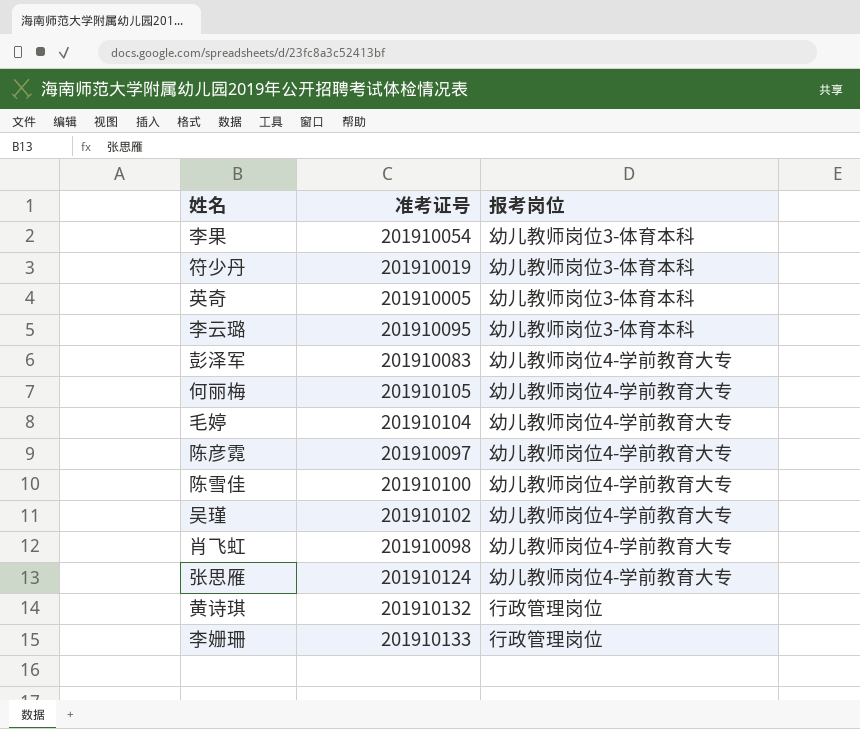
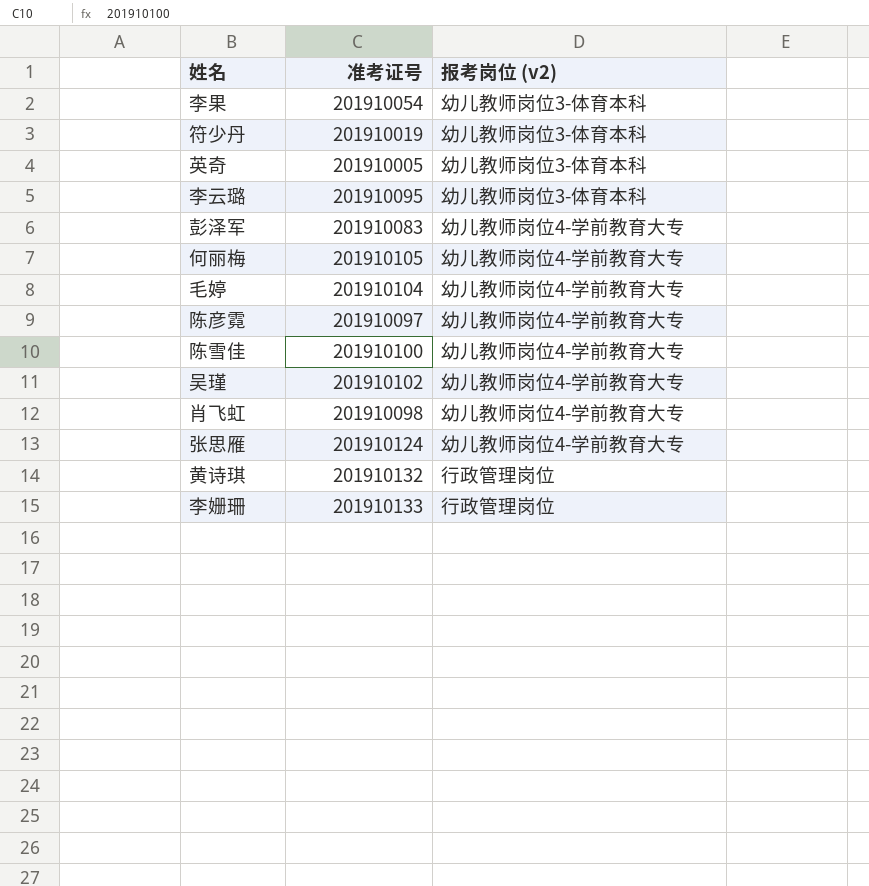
column name: 报考岗位 -> 报考岗位 (v2)

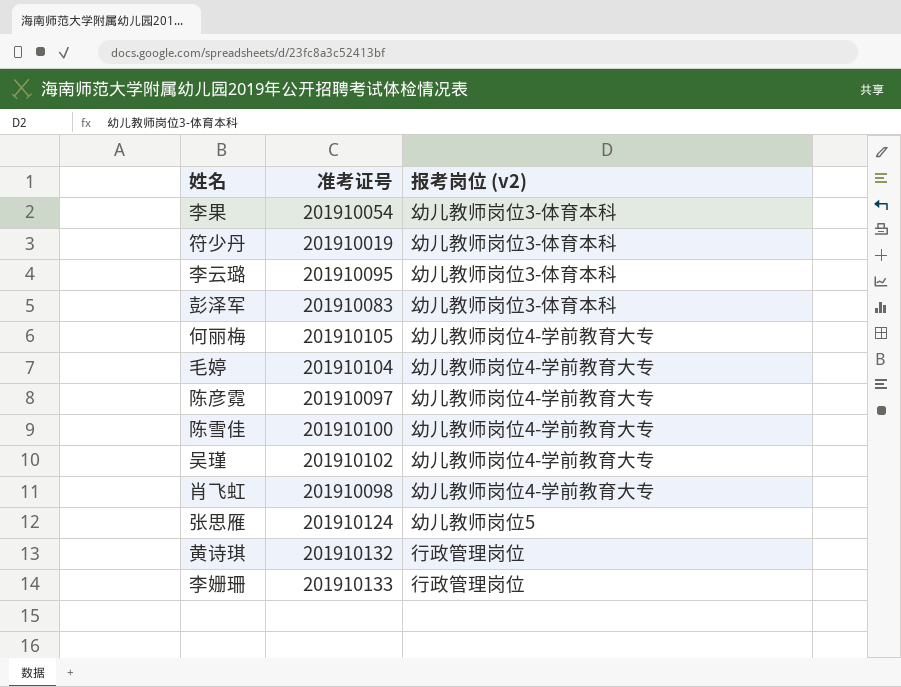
row 英奇: 201910005 | 幼儿教师岗位3-体育本科 -> none
彭泽军 | 报考岗位 (v2): 幼儿教师岗位4-学前教育大专 -> 幼儿教师岗位3-体育本科
张思雁 | 报考岗位 (v2): 幼儿教师岗位4-学前教育大专 -> 幼儿教师岗位5

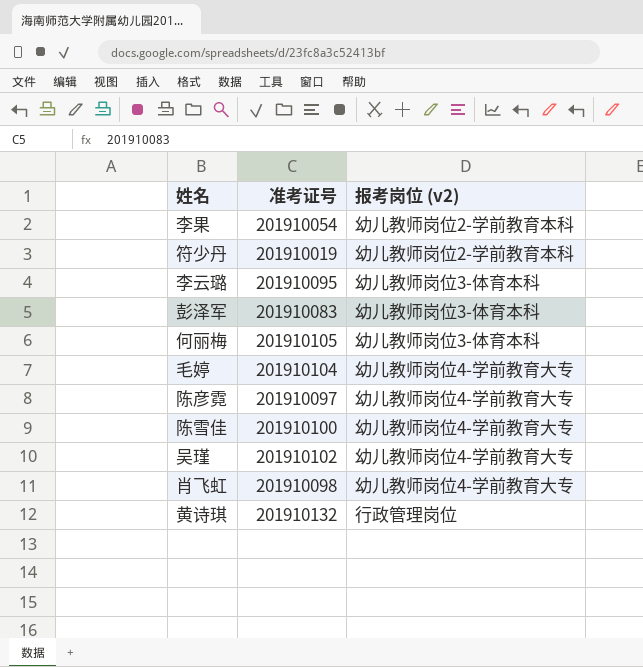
row 张思雁: 201910124 | 幼儿教师岗位5 -> none
row 李姗珊: 201910133 | 行政管理岗位 -> none
李果 | 报考岗位 (v2): 幼儿教师岗位3-体育本科 -> 幼儿教师岗位2-学前教育本科
符少丹 | 报考岗位 (v2): 幼儿教师岗位3-体育本科 -> 幼儿教师岗位2-学前教育本科
何丽梅 | 报考岗位 (v2): 幼儿教师岗位4-学前教育大专 -> 幼儿教师岗位3-体育本科

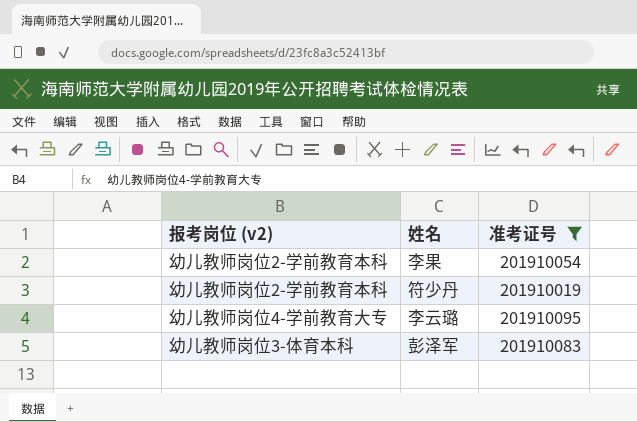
filter: none -> 准考证号 <= 201910095
column 报考岗位 (v2) | position: 3 -> 1
李云璐 | 报考岗位 (v2): 幼儿教师岗位3-体育本科 -> 幼儿教师岗位4-学前教育大专

